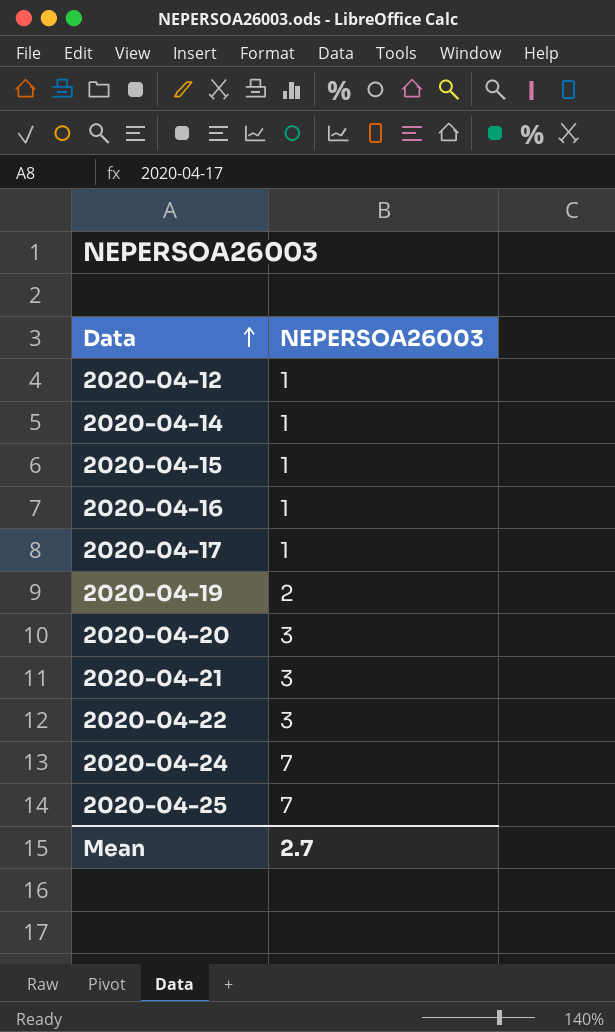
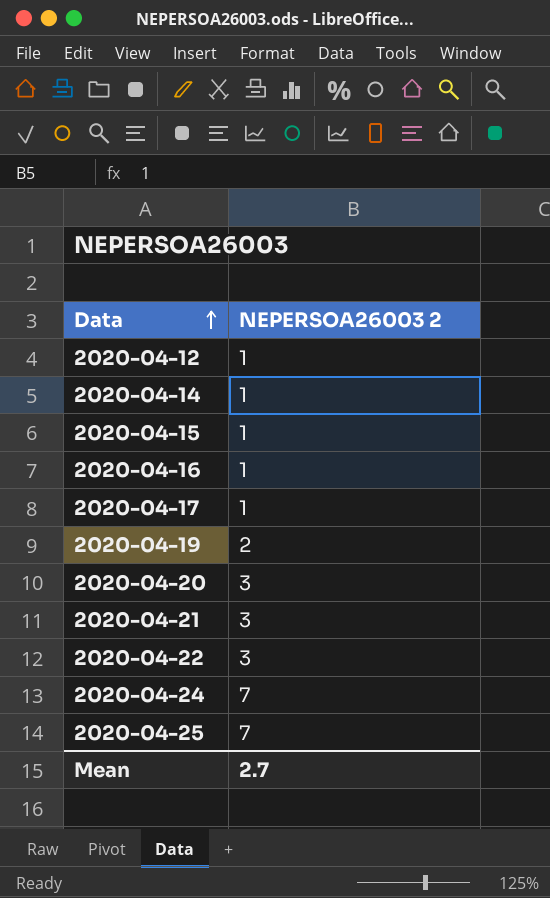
column name: NEPERSOA26003 -> NEPERSOA26003 2

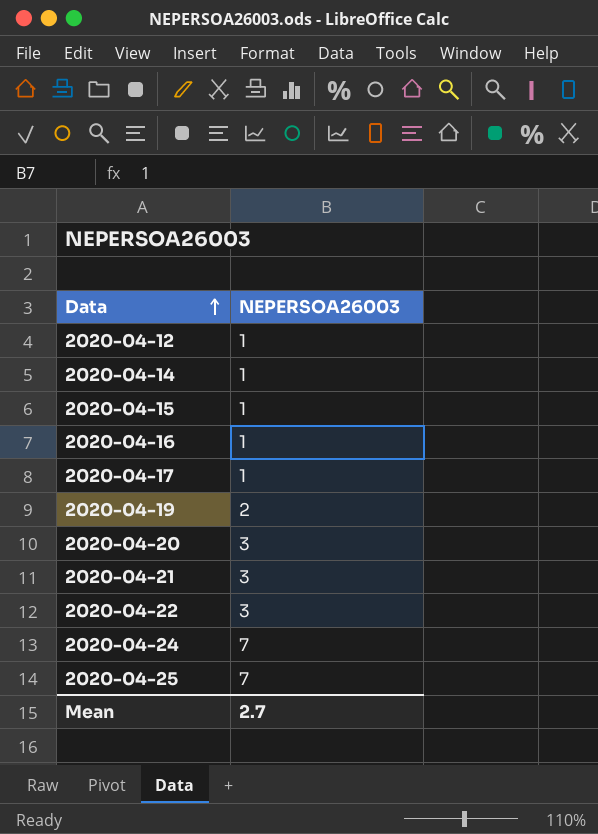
column name: NEPERSOA26003 2 -> NEPERSOA26003

